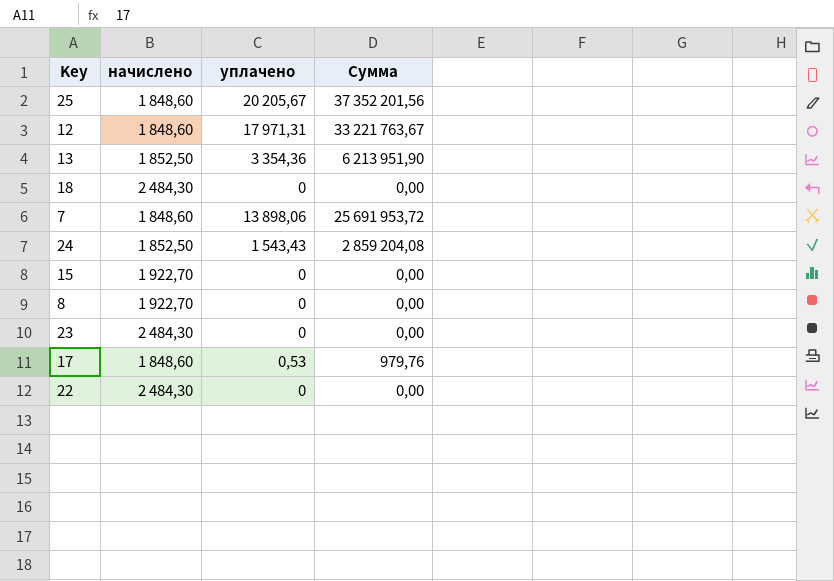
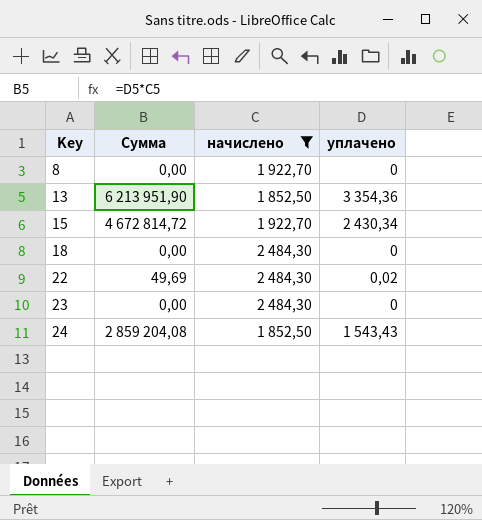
filter: none -> начислено != 1 848,60
row order: none -> Key ascending
column Сумма | position: 4 -> 2
15 | Сумма: 0,00 -> 4 672 814,72
15 | уплачено: 0 -> 2 430,34
22 | Сумма: 0,00 -> 49,69
22 | уплачено: 0 -> 0,02

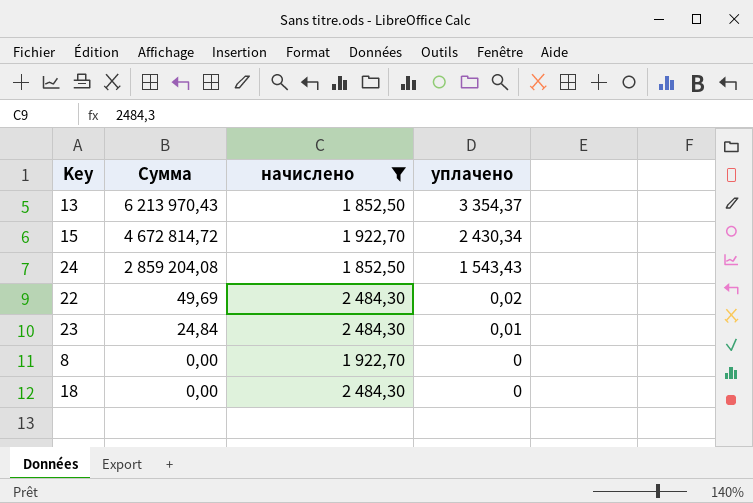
row order: Key ascending -> Сумма descending
13 | Сумма: 6 213 951,90 -> 6 213 970,43
13 | уплачено: 3 354,36 -> 3 354,37
23 | Сумма: 0,00 -> 24,84
23 | уплачено: 0 -> 0,01

